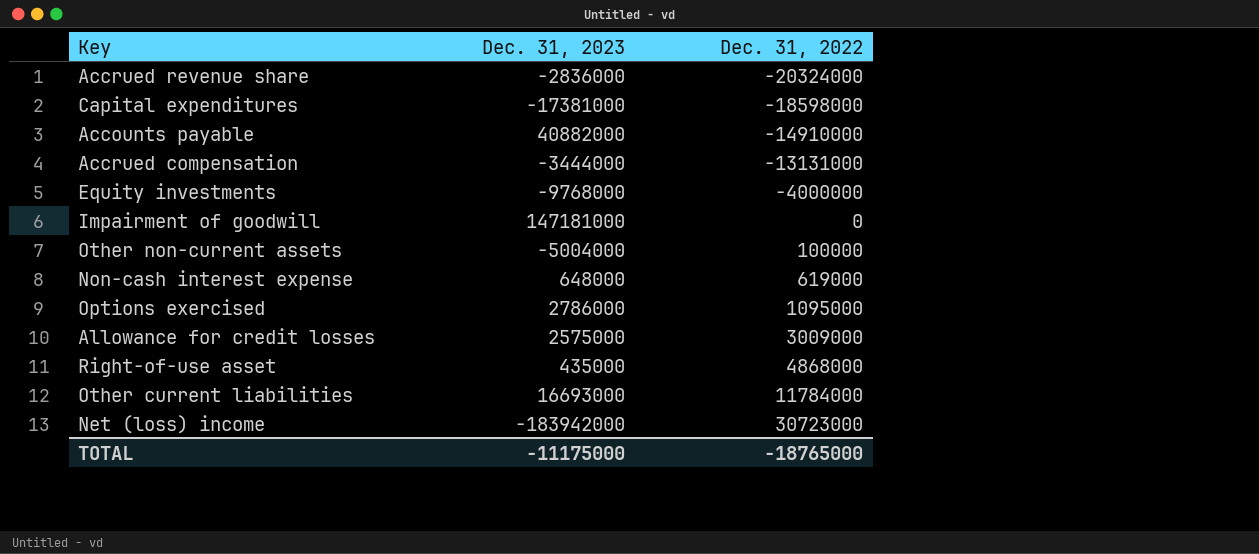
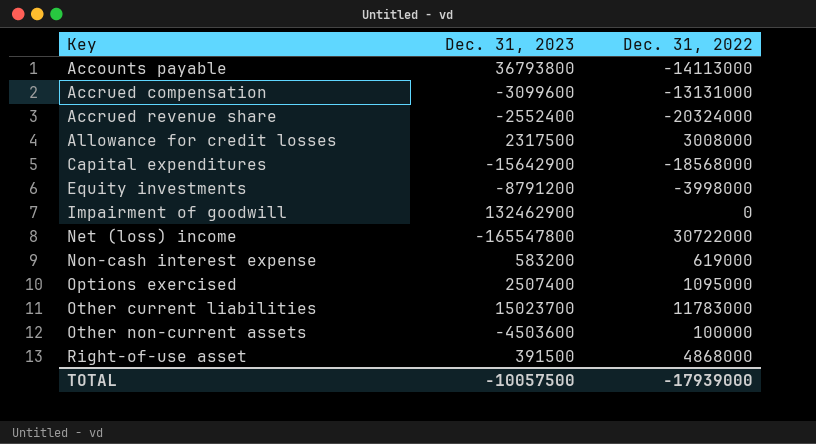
row order: Dec. 31, 2022 ascending -> Key ascending
Accounts payable | Dec. 31, 2023: 40882000 -> 36793800
Accounts payable | Dec. 31, 2022: -14910000 -> -14113000
Accrued compensation | Dec. 31, 2023: -3444000 -> -3099600
Accrued revenue share | Dec. 31, 2023: -2836000 -> -2552400
Allowance for credit losses | Dec. 31, 2023: 2575000 -> 2317500
Allowance for credit losses | Dec. 31, 2022: 3009000 -> 3008000
Capital expenditures | Dec. 31, 2023: -17381000 -> -15642900
Capital expenditures | Dec. 31, 2022: -18598000 -> -18568000
Equity investments | Dec. 31, 2023: -9768000 -> -8791200
Equity investments | Dec. 31, 2022: -4000000 -> -3998000
Impairment of goodwill | Dec. 31, 2023: 147181000 -> 132462900
Net (loss) income | Dec. 31, 2023: -183942000 -> -165547800
Net (loss) income | Dec. 31, 2022: 30723000 -> 30722000
Non-cash interest expense | Dec. 31, 2023: 648000 -> 583200
Options exercised | Dec. 31, 2023: 2786000 -> 2507400
Other current liabilities | Dec. 31, 2023: 16693000 -> 15023700
Other current liabilities | Dec. 31, 2022: 11784000 -> 11783000
Other non-current assets | Dec. 31, 2023: -5004000 -> -4503600
Right-of-use asset | Dec. 31, 2023: 435000 -> 391500
TOTAL | Dec. 31, 2023: -11175000 -> -10057500
TOTAL | Dec. 31, 2022: -18765000 -> -17939000

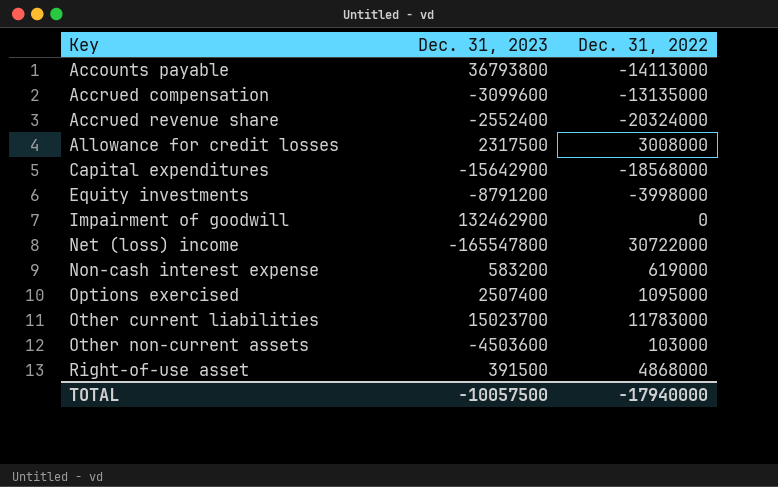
Accrued compensation | Dec. 31, 2022: -13131000 -> -13135000
Other non-current assets | Dec. 31, 2022: 100000 -> 103000
TOTAL | Dec. 31, 2022: -17939000 -> -17940000

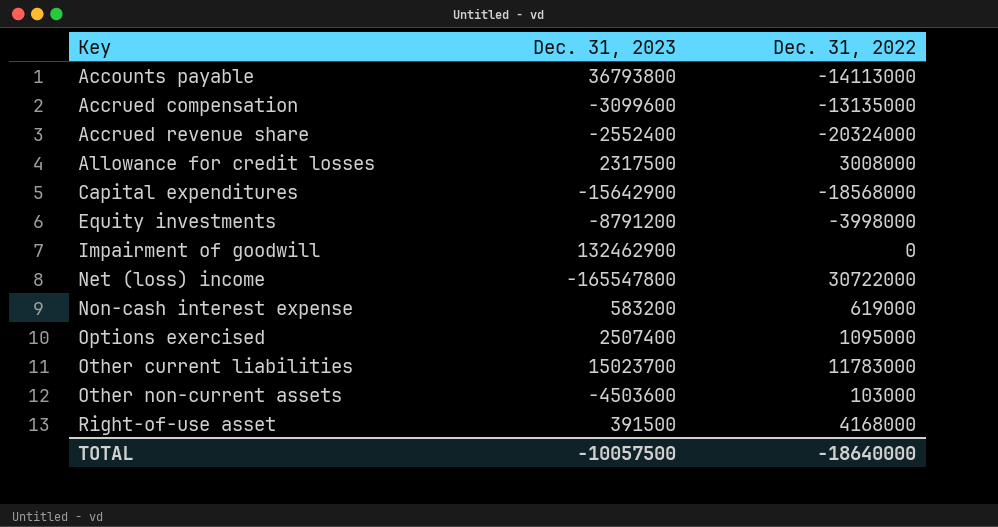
Right-of-use asset | Dec. 31, 2022: 4868000 -> 4168000
TOTAL | Dec. 31, 2022: -17940000 -> -18640000

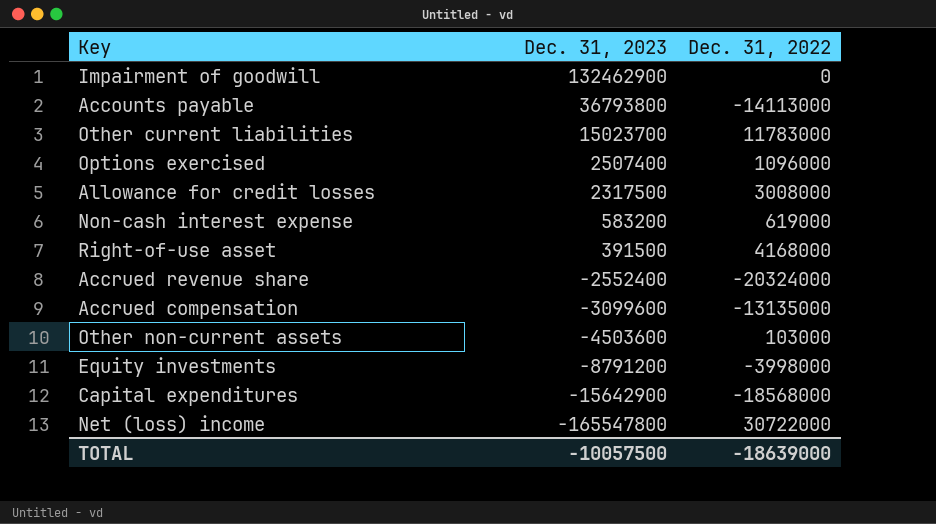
row order: Key ascending -> Dec. 31, 2023 descending
Options exercised | Dec. 31, 2022: 1095000 -> 1096000
TOTAL | Dec. 31, 2022: -18640000 -> -18639000

